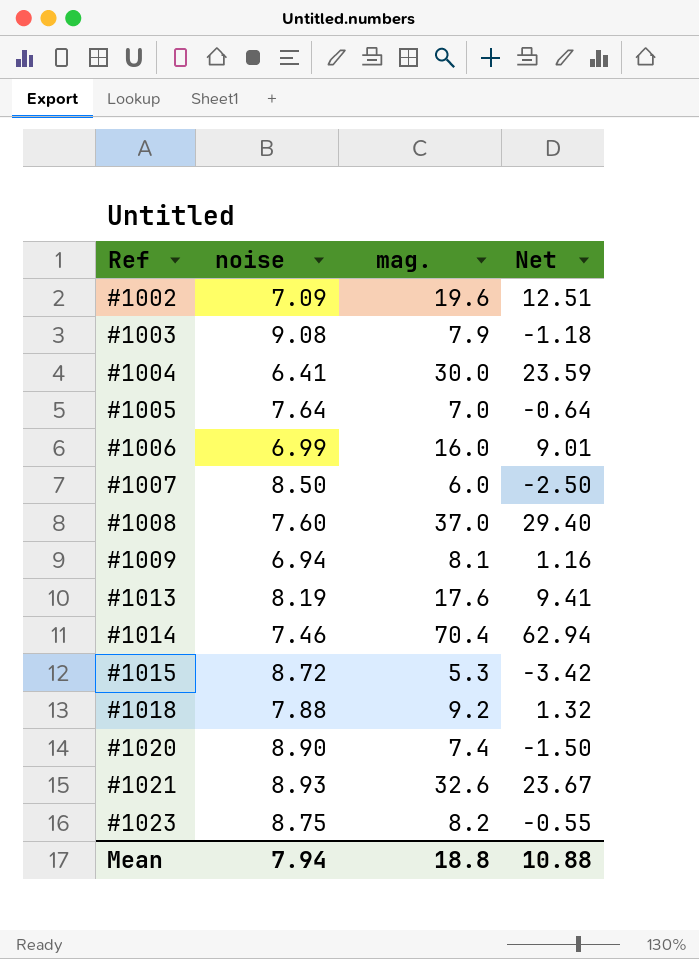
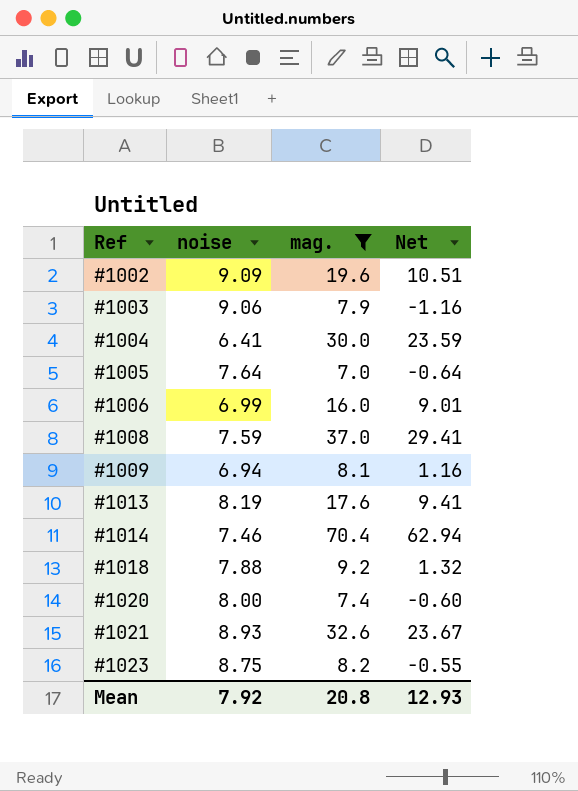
filter: none -> mag. >= 7.0
#1002 | noise: 7.09 -> 9.09
#1002 | Net: 12.51 -> 10.51
#1003 | noise: 9.08 -> 9.06
#1003 | Net: -1.18 -> -1.16
#1008 | noise: 7.60 -> 7.59
#1008 | Net: 29.40 -> 29.41
#1020 | noise: 8.90 -> 8.00
#1020 | Net: -1.50 -> -0.60
Mean | noise: 7.94 -> 7.92
Mean | mag.: 18.8 -> 20.8
Mean | Net: 10.88 -> 12.93

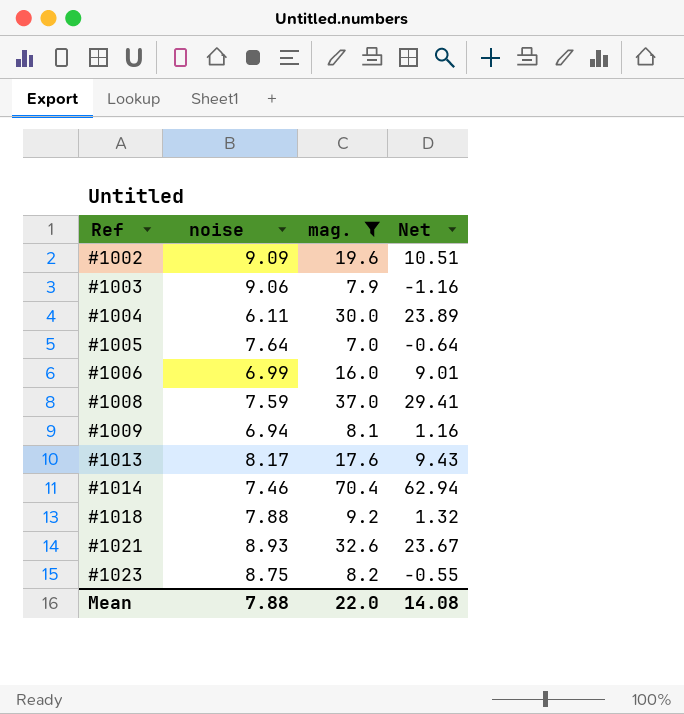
row #1020: 8.00 | 7.4 | -0.60 -> none
#1004 | noise: 6.41 -> 6.11
#1004 | Net: 23.59 -> 23.89
#1013 | noise: 8.19 -> 8.17
#1013 | Net: 9.41 -> 9.43
Mean | noise: 7.92 -> 7.88
Mean | mag.: 20.8 -> 22.0
Mean | Net: 12.93 -> 14.08

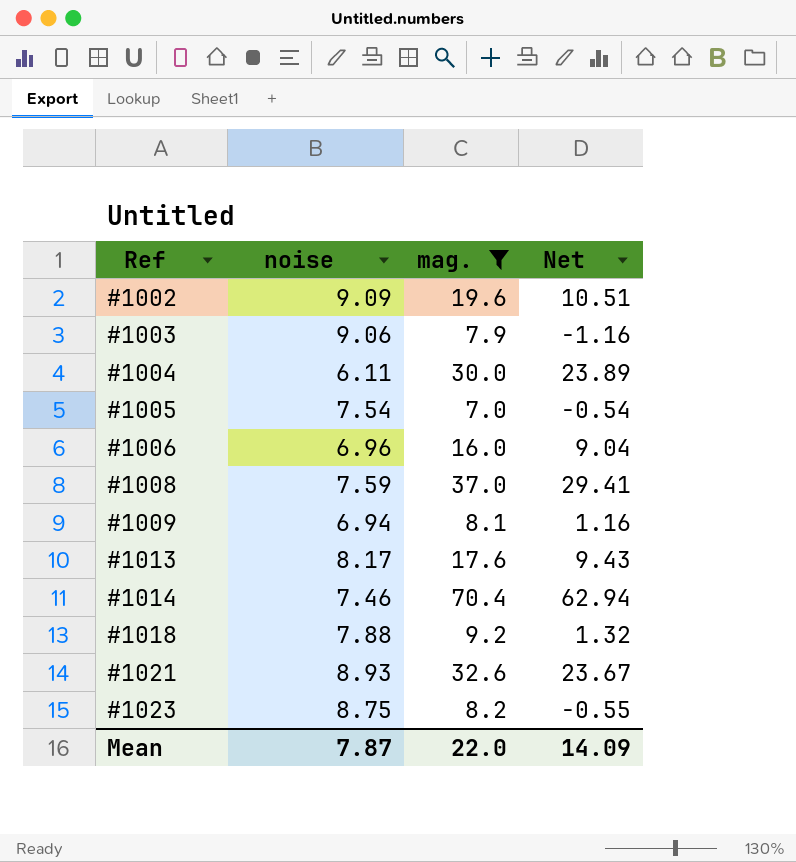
#1005 | noise: 7.64 -> 7.54
#1005 | Net: -0.64 -> -0.54
#1006 | noise: 6.99 -> 6.96
#1006 | Net: 9.01 -> 9.04
Mean | noise: 7.88 -> 7.87
Mean | Net: 14.08 -> 14.09

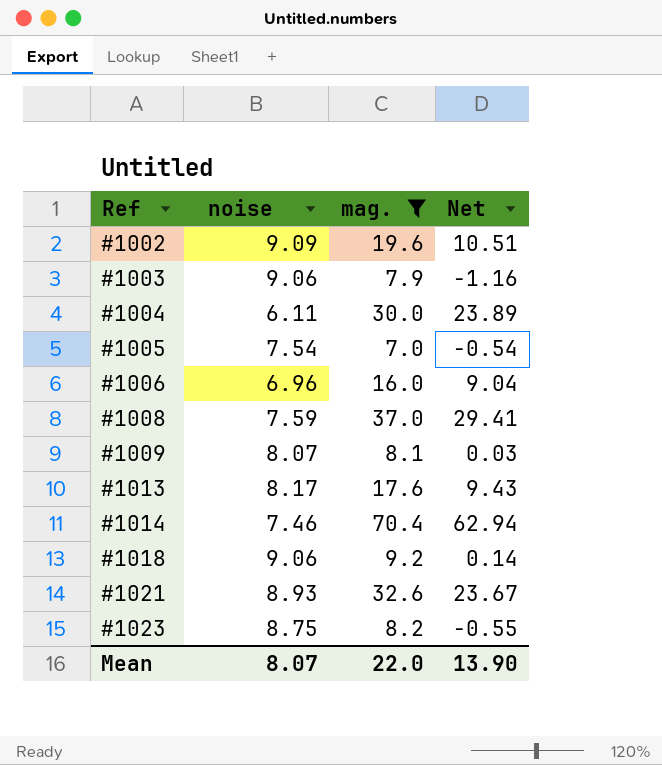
#1009 | noise: 6.94 -> 8.07
#1009 | Net: 1.16 -> 0.03
#1018 | noise: 7.88 -> 9.06
#1018 | Net: 1.32 -> 0.14
Mean | noise: 7.87 -> 8.07
Mean | Net: 14.09 -> 13.90

